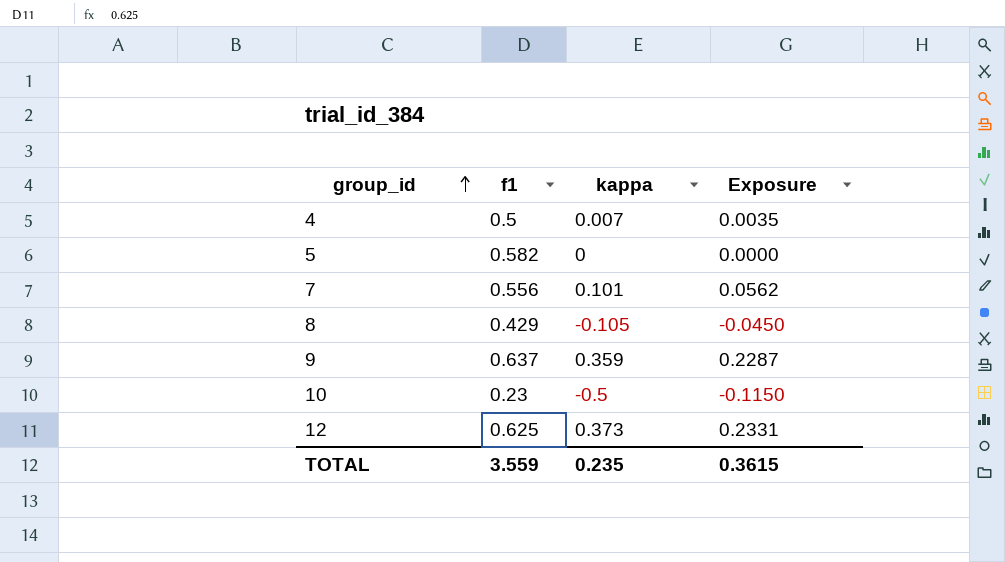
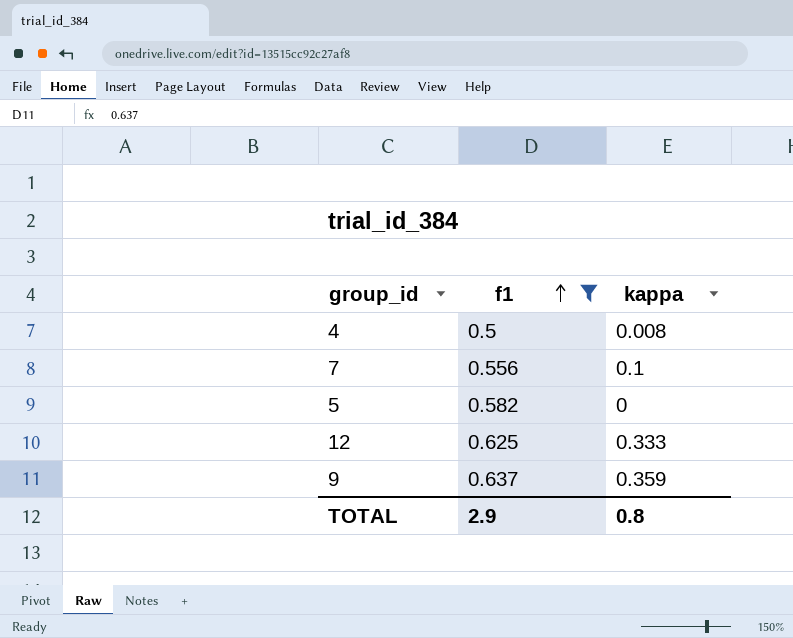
filter: none -> f1 >= 0.5
row order: group_id ascending -> f1 ascending
column Exposure | formula: [f1] * [kappa] -> none
4 | kappa: 0.007 -> 0.008
7 | kappa: 0.101 -> 0.1
12 | kappa: 0.373 -> 0.333
TOTAL | f1: 3.559 -> 2.9
TOTAL | kappa: 0.235 -> 0.8

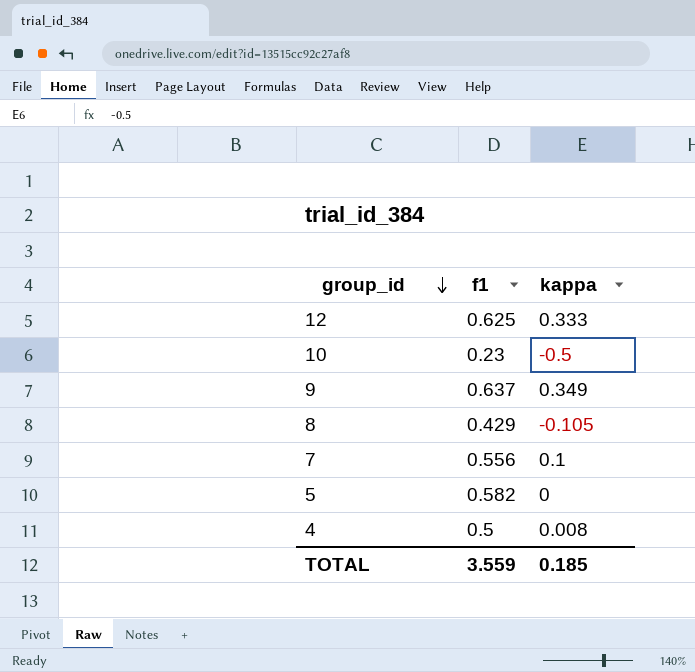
filter: f1 >= 0.5 -> none
row order: f1 ascending -> group_id descending
9 | kappa: 0.359 -> 0.349
TOTAL | f1: 2.9 -> 3.559
TOTAL | kappa: 0.8 -> 0.185

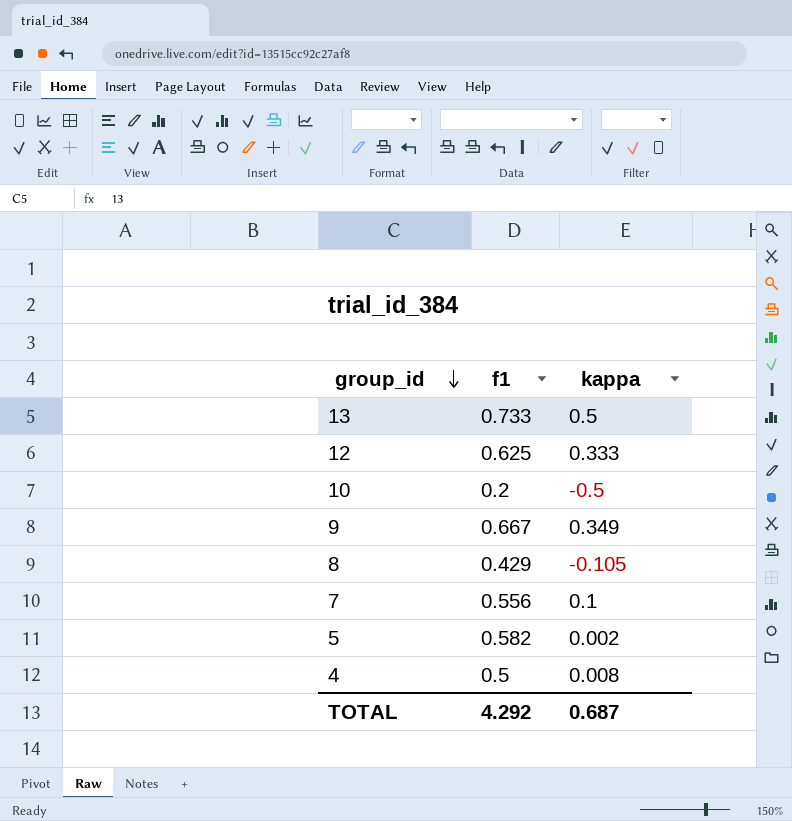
row 13: none -> 0.733 | 0.5
10 | f1: 0.23 -> 0.2
9 | f1: 0.637 -> 0.667
5 | kappa: 0 -> 0.002
TOTAL | f1: 3.559 -> 4.292
TOTAL | kappa: 0.185 -> 0.687

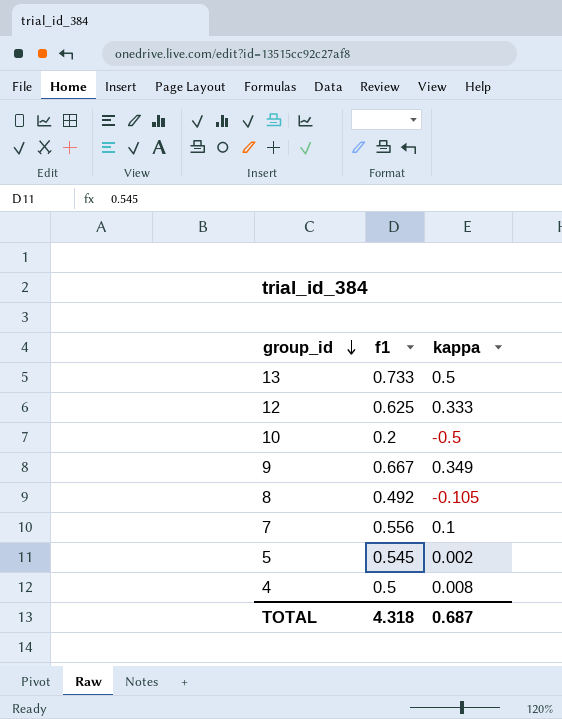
8 | f1: 0.429 -> 0.492
5 | f1: 0.582 -> 0.545
TOTAL | f1: 4.292 -> 4.318

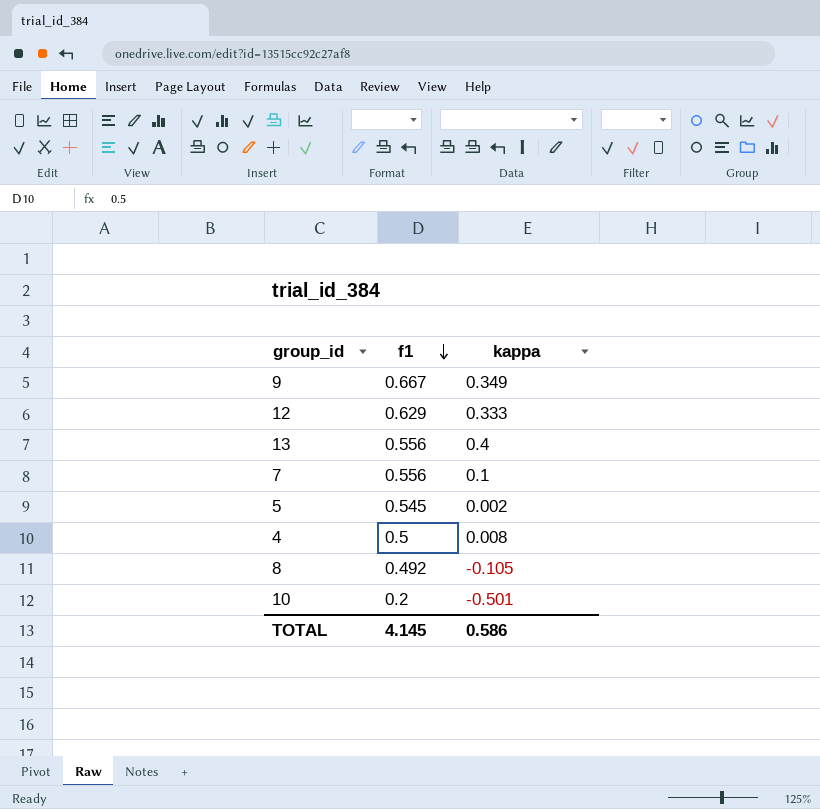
row order: group_id descending -> f1 descending
12 | f1: 0.625 -> 0.629
13 | f1: 0.733 -> 0.556
13 | kappa: 0.5 -> 0.4
10 | kappa: -0.5 -> -0.501
TOTAL | f1: 4.318 -> 4.145
TOTAL | kappa: 0.687 -> 0.586

